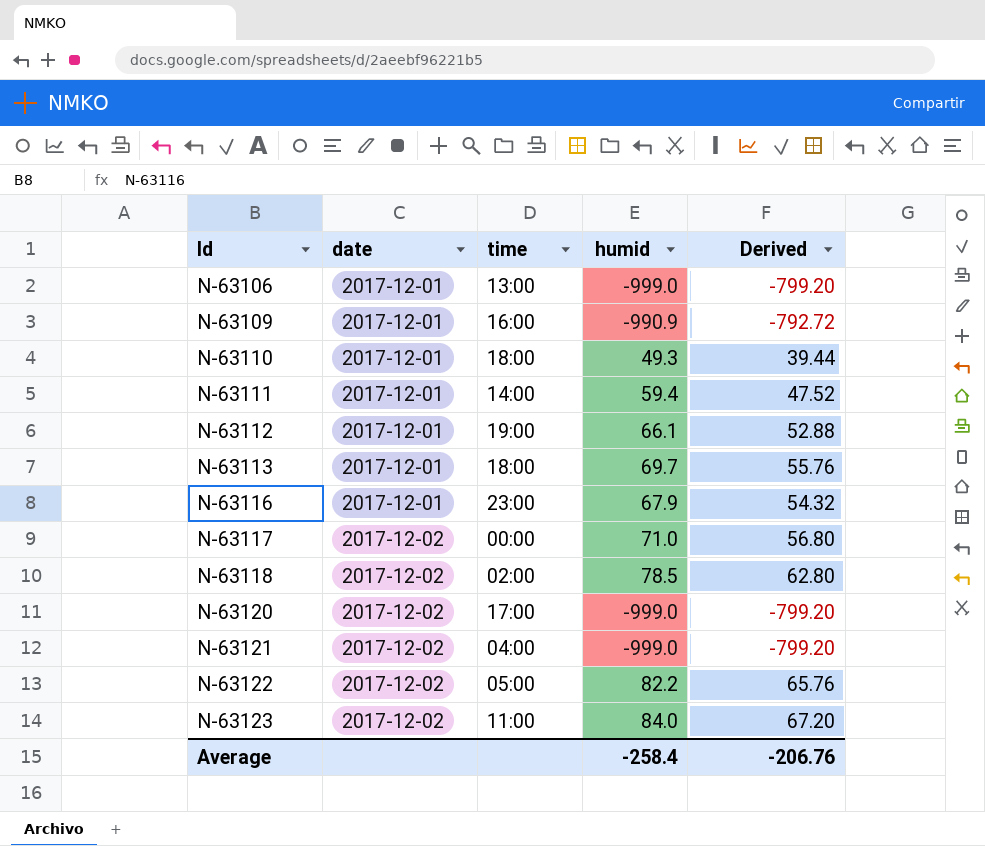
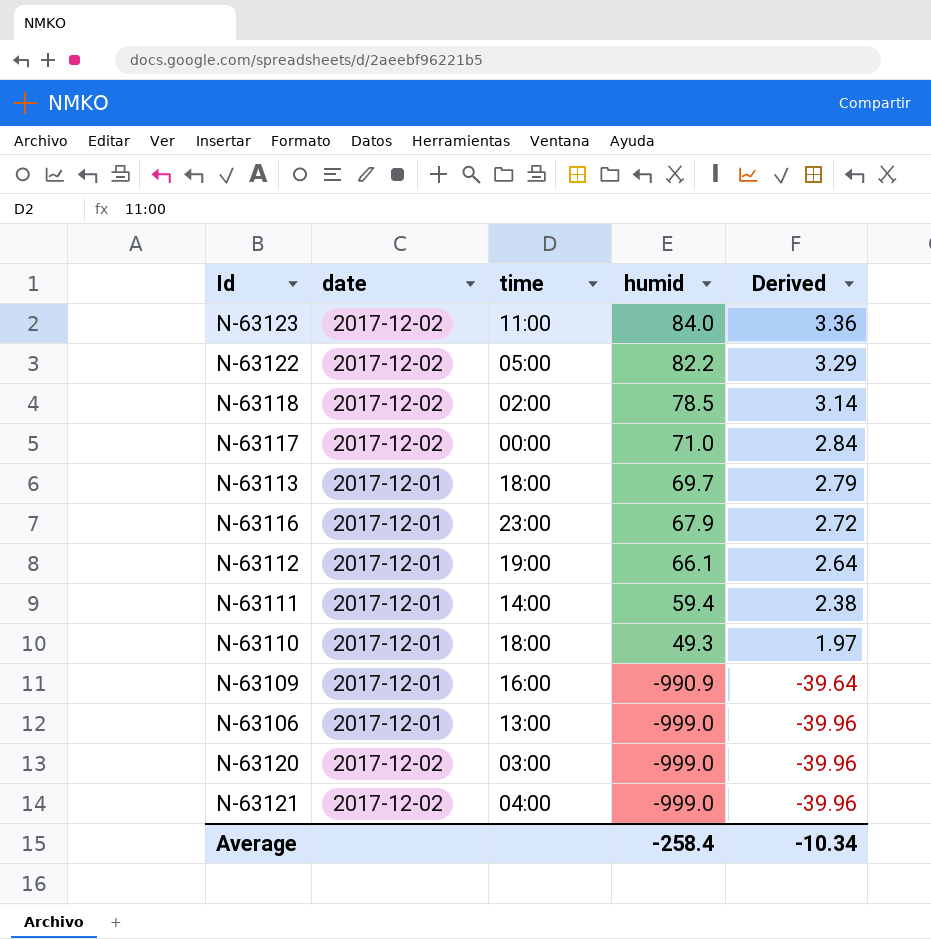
row order: Id ascending -> humid descending
column Derived | formula: [humid] * 0.8 -> [humid] * 0.04
N-63120 | time: 17:00 -> 03:00
Average | Derived: -206.76 -> -10.34

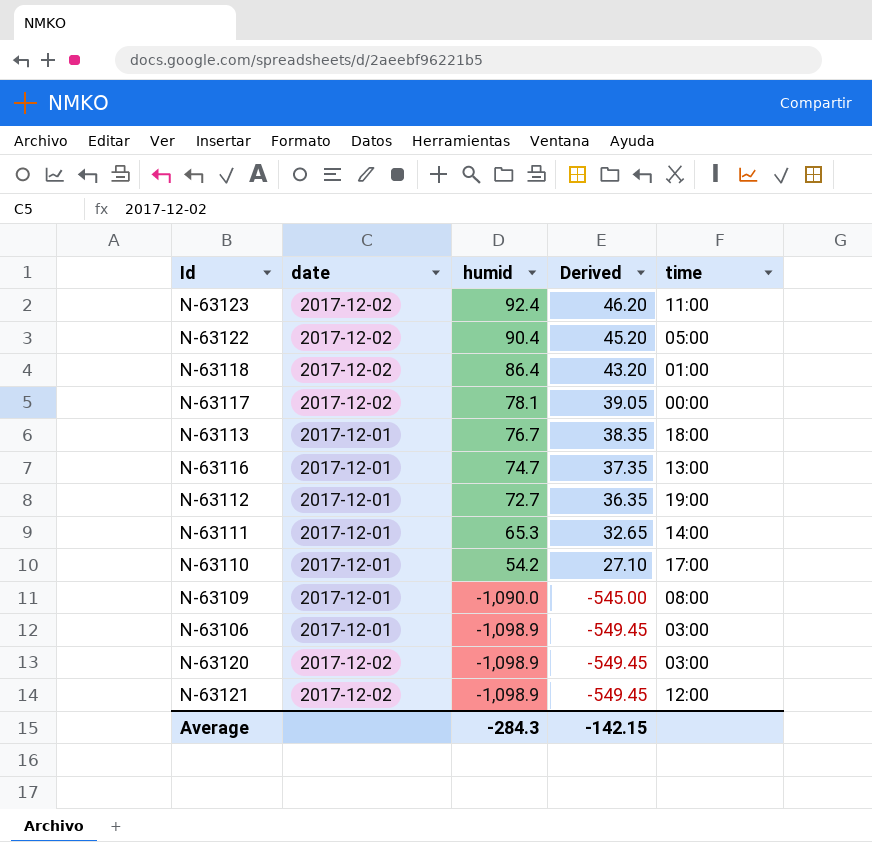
column Derived | formula: [humid] * 0.04 -> [humid] * 0.5
column time | position: 3 -> 5
N-63123 | humid: 84.0 -> 92.4
N-63122 | humid: 82.2 -> 90.4
N-63118 | humid: 78.5 -> 86.4
N-63118 | time: 02:00 -> 01:00
N-63117 | humid: 71.0 -> 78.1
N-63113 | humid: 69.7 -> 76.7
N-63116 | humid: 67.9 -> 74.7
N-63116 | time: 23:00 -> 13:00
N-63112 | humid: 66.1 -> 72.7
N-63111 | humid: 59.4 -> 65.3
N-63110 | humid: 49.3 -> 54.2
N-63110 | time: 18:00 -> 17:00
N-63109 | humid: -990.9 -> -1,090.0
N-63109 | time: 16:00 -> 08:00
N-63106 | humid: -999.0 -> -1,098.9
N-63106 | time: 13:00 -> 03:00
N-63120 | humid: -999.0 -> -1,098.9
N-63121 | humid: -999.0 -> -1,098.9
N-63121 | time: 04:00 -> 12:00
Average | humid: -258.4 -> -284.3
Average | Derived: -10.34 -> -142.15

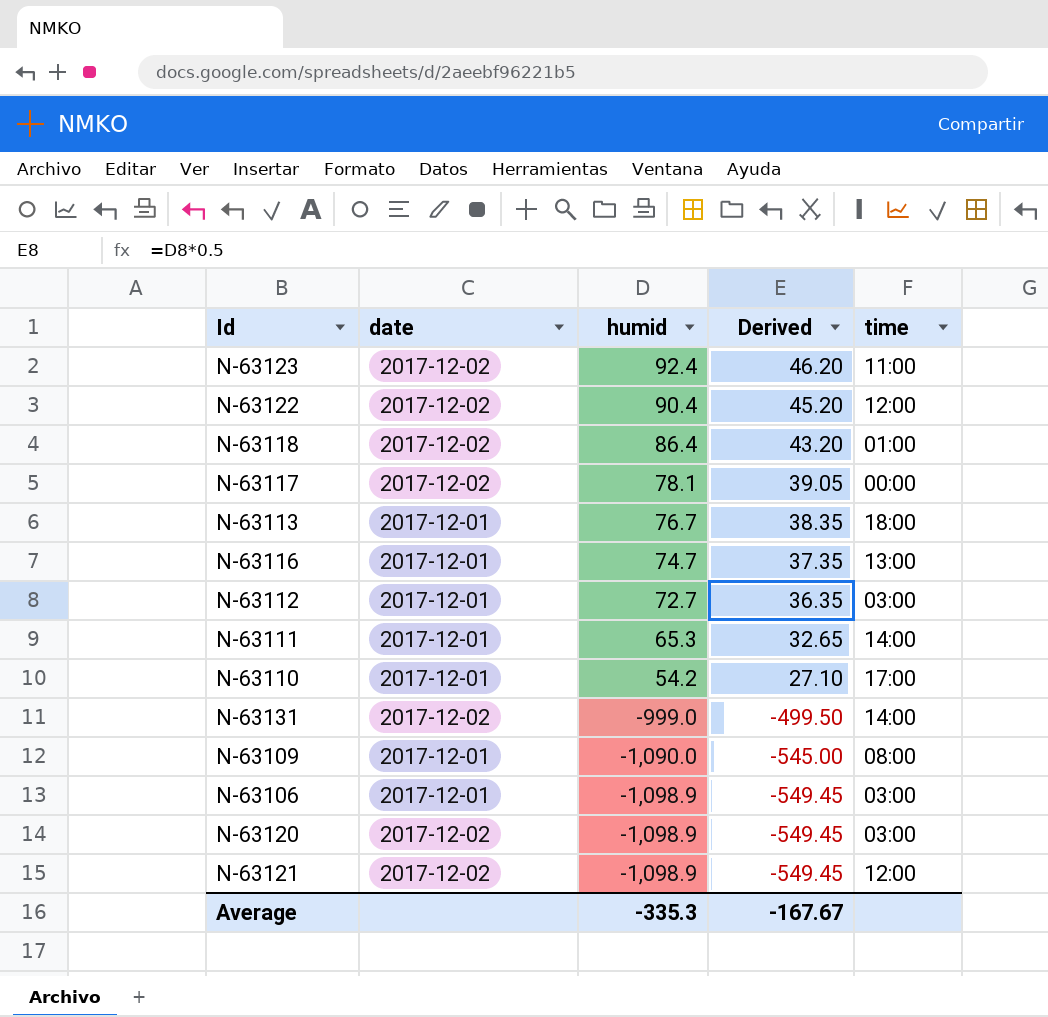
N-63122 | time: 05:00 -> 12:00
N-63112 | time: 19:00 -> 03:00
row N-63131: none -> 2017-12-02 | -999.0 | -499.50 | 14:00
Average | humid: -284.3 -> -335.3
Average | Derived: -142.15 -> -167.67

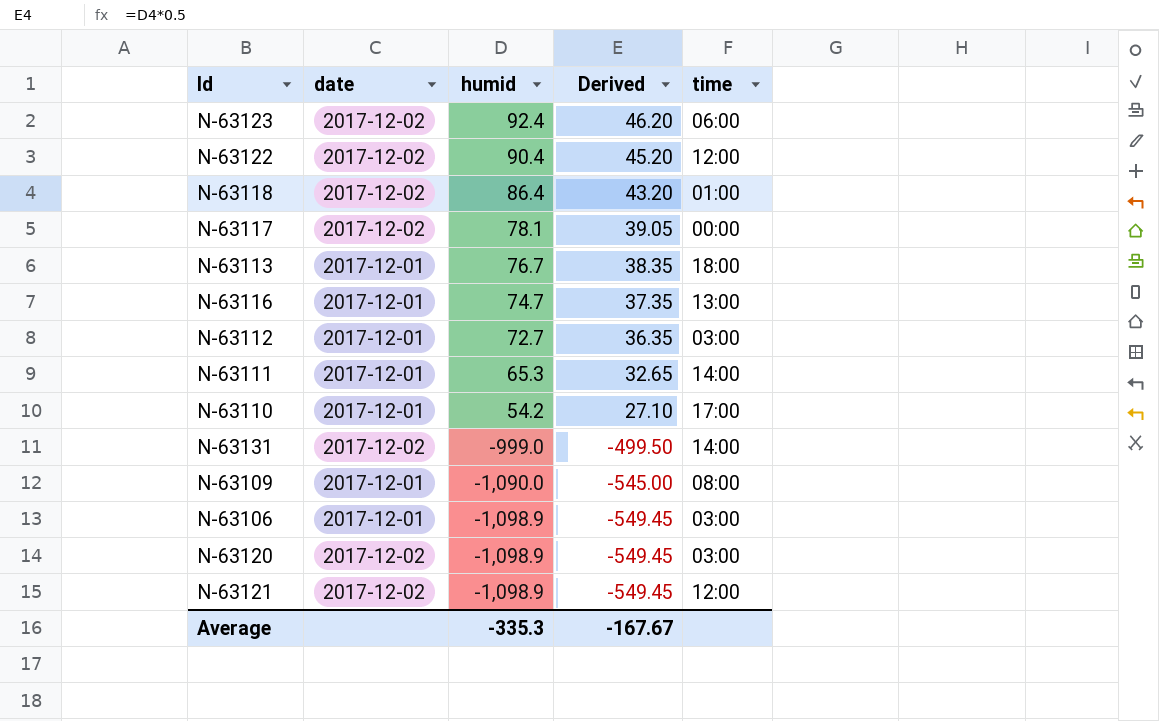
N-63123 | time: 11:00 -> 06:00

